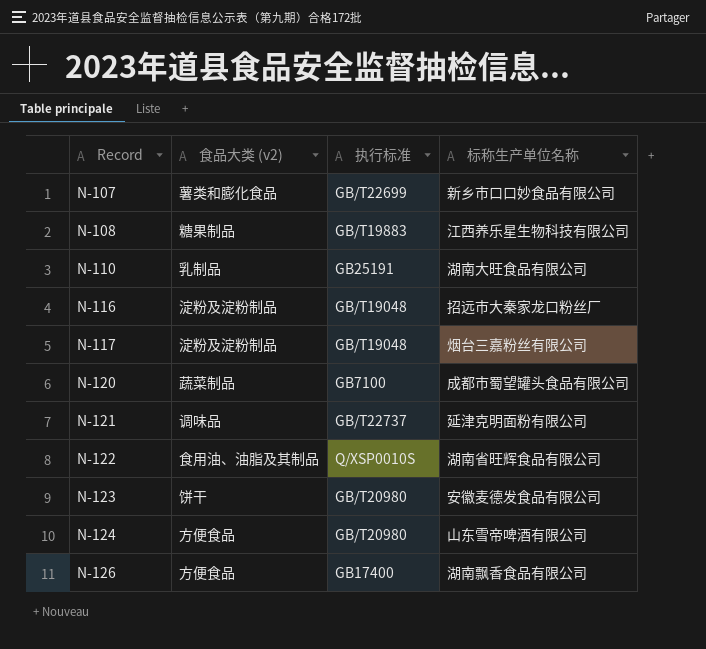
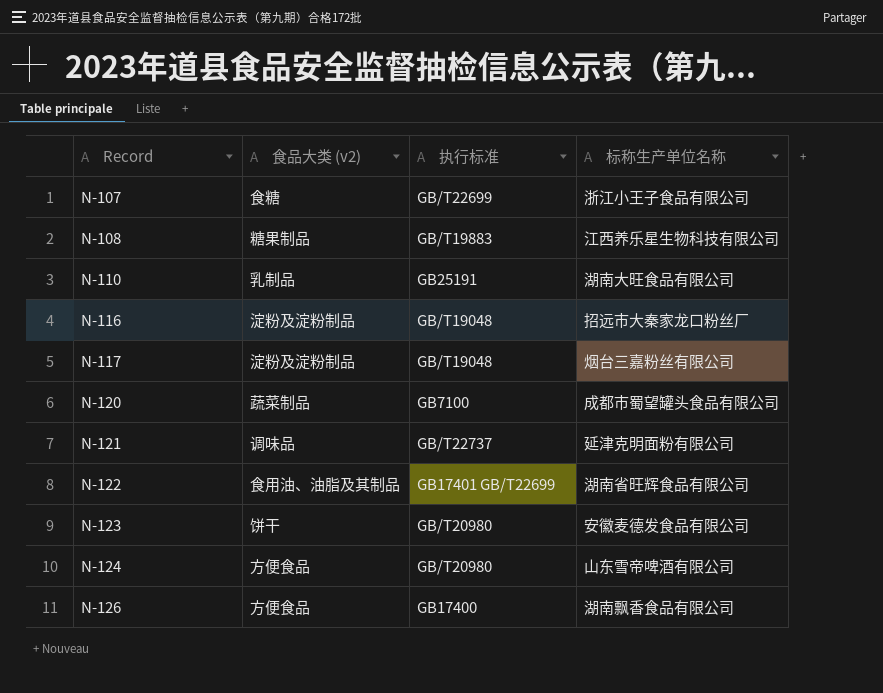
N-107 | 食品大类 (v2): 薯类和膨化食品 -> 食糖
N-107 | 标称生产单位名称: 新乡市口口妙食品有限公司 -> 浙江小王子食品有限公司
N-122 | 执行标准: Q/XSP0010S -> GB17401 GB/T22699

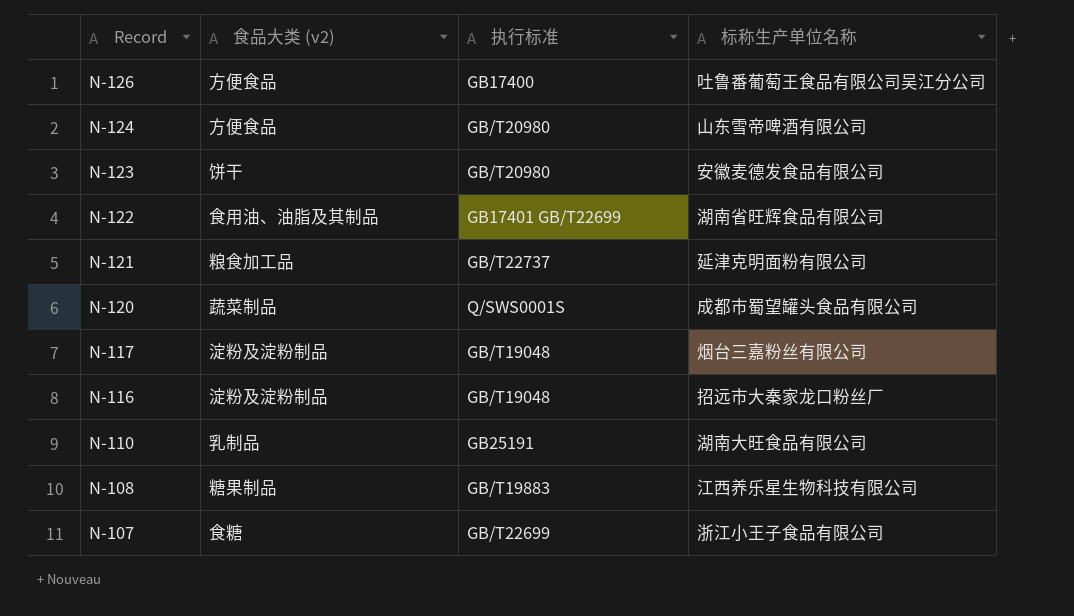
row order: Record ascending -> Record descending
N-126 | 标称生产单位名称: 湖南飘香食品有限公司 -> 吐鲁番葡萄王食品有限公司吴江分公司
N-121 | 食品大类 (v2): 调味品 -> 粮食加工品
N-120 | 执行标准: GB7100 -> Q/SWS0001S

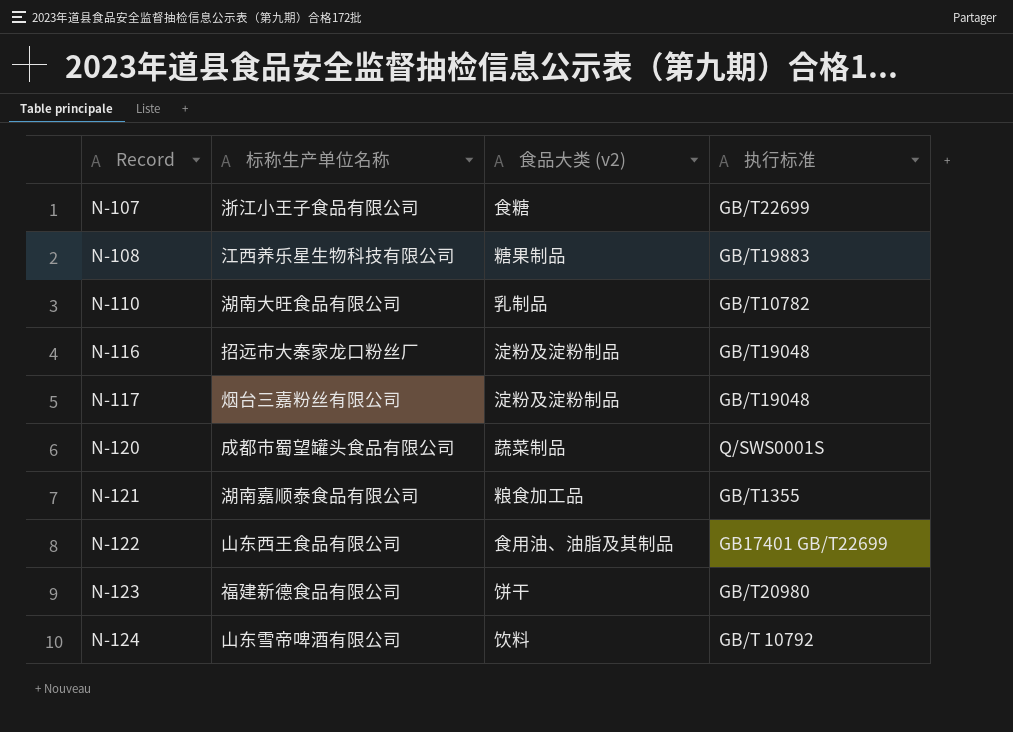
row order: Record descending -> Record ascending
column 标称生产单位名称 | position: 4 -> 2
row N-126: 方便食品 | GB17400 | 吐鲁番葡萄王食品有限公司吴江分公司 -> none
N-110 | 执行标准: GB25191 -> GB/T10782
N-121 | 标称生产单位名称: 延津克明面粉有限公司 -> 湖南嘉顺泰食品有限公司
N-121 | 执行标准: GB/T22737 -> GB/T1355
N-122 | 标称生产单位名称: 湖南省旺辉食品有限公司 -> 山东西王食品有限公司
N-123 | 标称生产单位名称: 安徽麦德发食品有限公司 -> 福建新德食品有限公司
N-124 | 食品大类 (v2): 方便食品 -> 饮料
N-124 | 执行标准: GB/T20980 -> GB/T 10792

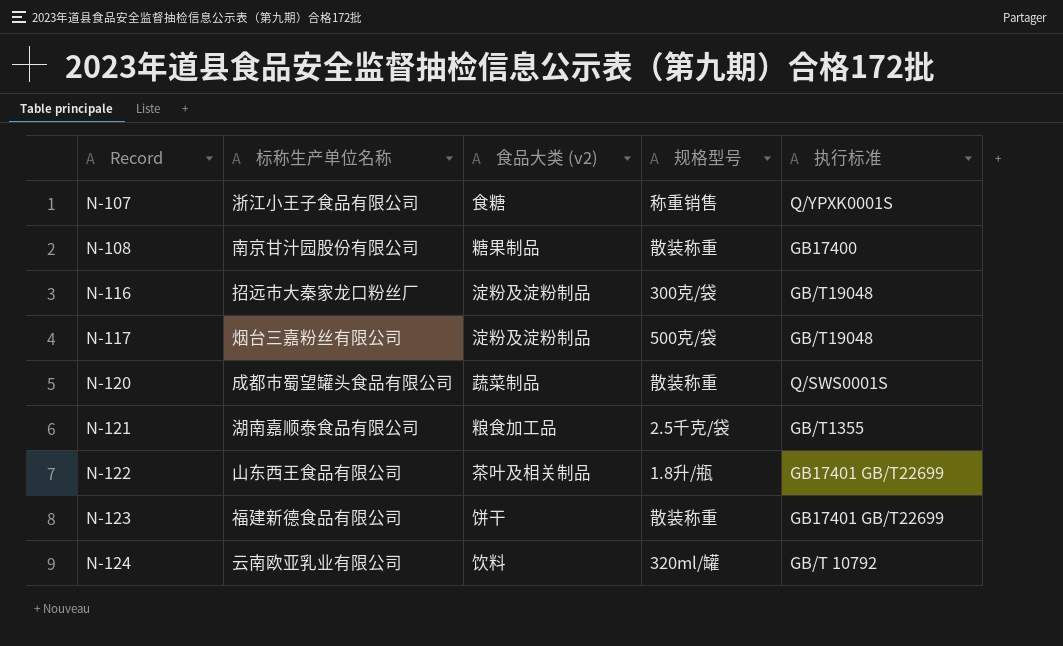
column 规格型号 | position: none -> 4
row N-110: 湖南大旺食品有限公司 | 乳制品 | GB/T10782 -> none
N-107 | 执行标准: GB/T22699 -> Q/YPXK0001S
N-108 | 标称生产单位名称: 江西养乐星生物科技有限公司 -> 南京甘汁园股份有限公司
N-108 | 执行标准: GB/T19883 -> GB17400
N-122 | 食品大类 (v2): 食用油、油脂及其制品 -> 茶叶及相关制品
N-123 | 执行标准: GB/T20980 -> GB17401 GB/T22699
N-124 | 标称生产单位名称: 山东雪帝啤酒有限公司 -> 云南欧亚乳业有限公司

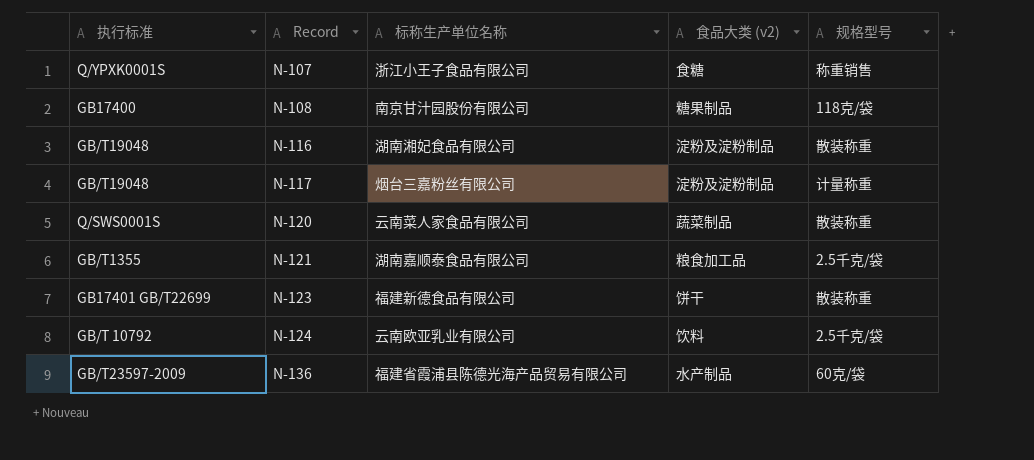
column 执行标准 | position: 5 -> 1
row N-122: 山东西王食品有限公司 | 茶叶及相关制品 | 1.8升/瓶 | GB17401 GB/T22699 -> none
N-108 | 规格型号: 散装称重 -> 118克/袋
N-116 | 标称生产单位名称: 招远市大秦家龙口粉丝厂 -> 湖南湘妃食品有限公司
N-116 | 规格型号: 300克/袋 -> 散装称重
N-117 | 规格型号: 500克/袋 -> 计量称重
N-120 | 标称生产单位名称: 成都市蜀望罐头食品有限公司 -> 云南菜人家食品有限公司
N-124 | 规格型号: 320ml/罐 -> 2.5千克/袋
row N-136: none -> GB/T23597-2009 | 福建省霞浦县陈德光海产品贸易有限公司 | 水产制品 | 60克/袋

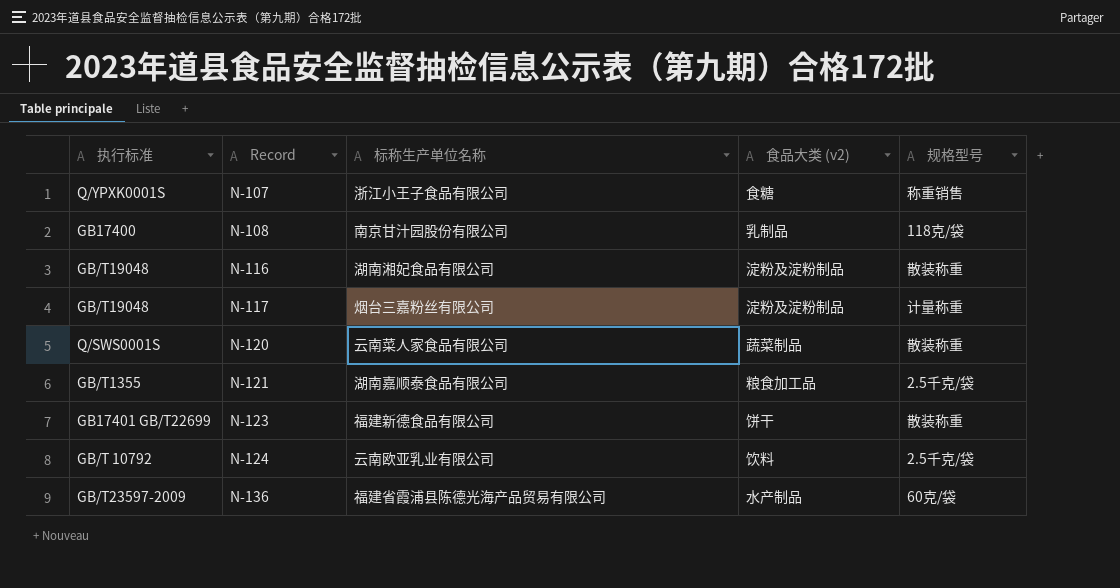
N-108 | 食品大类 (v2): 糖果制品 -> 乳制品

